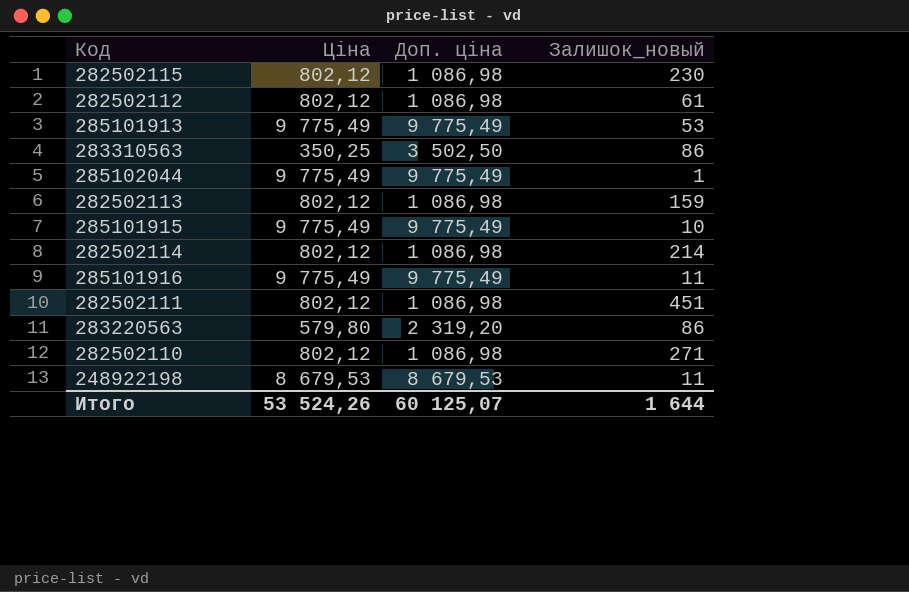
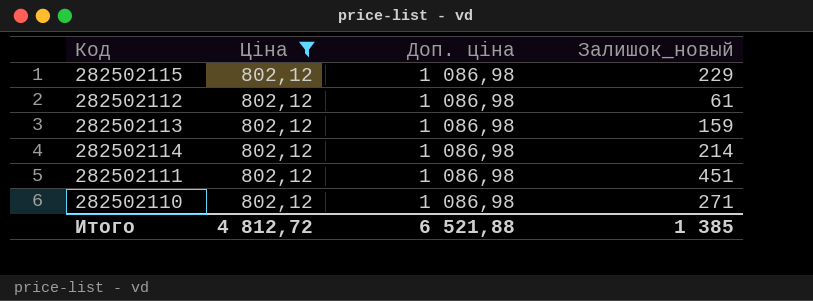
filter: none -> Ціна = 802,12
282502115 | Залишок_новый: 230 -> 229
Итого | Ціна: 53 524,26 -> 4 812,72
Итого | Доп. ціна: 60 125,07 -> 6 521,88
Итого | Залишок_новый: 1 644 -> 1 385

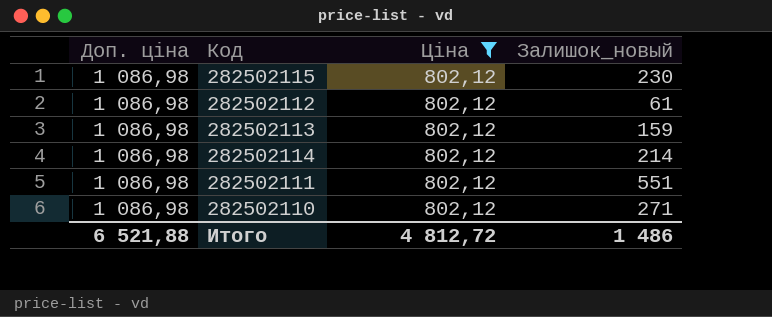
column Доп. ціна | position: 3 -> 1
282502115 | Залишок_новый: 229 -> 230
282502111 | Залишок_новый: 451 -> 551
Итого | Залишок_новый: 1 385 -> 1 486

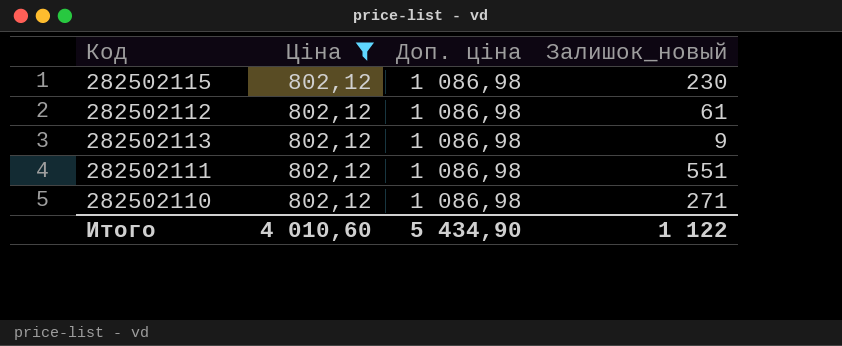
column Доп. ціна | position: 1 -> 3
row 282502114: 1 086,98 | 802,12 | 214 -> none
282502113 | Залишок_новый: 159 -> 9
Итого | Ціна: 4 812,72 -> 4 010,60
Итого | Доп. ціна: 6 521,88 -> 5 434,90
Итого | Залишок_новый: 1 486 -> 1 122

